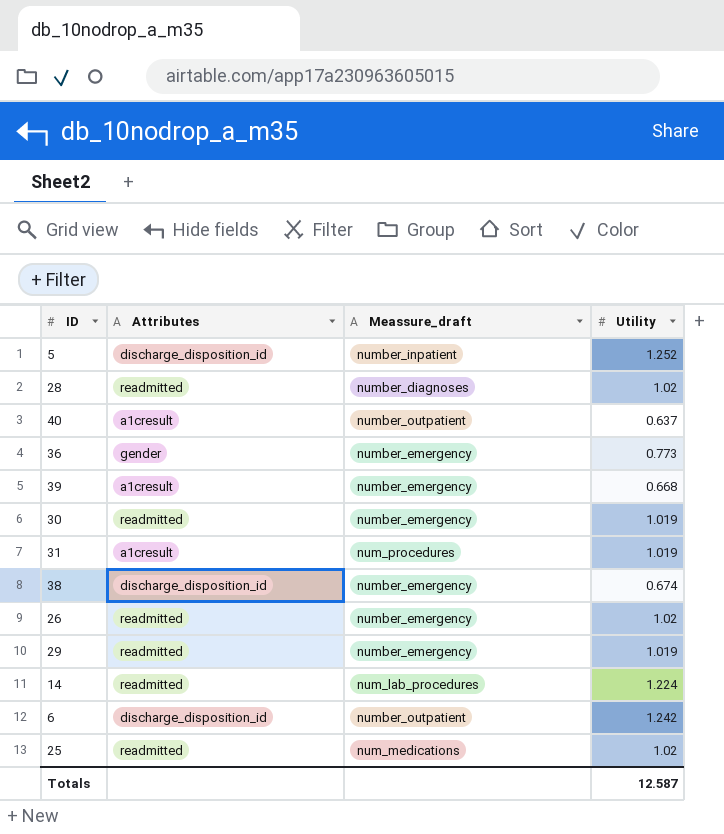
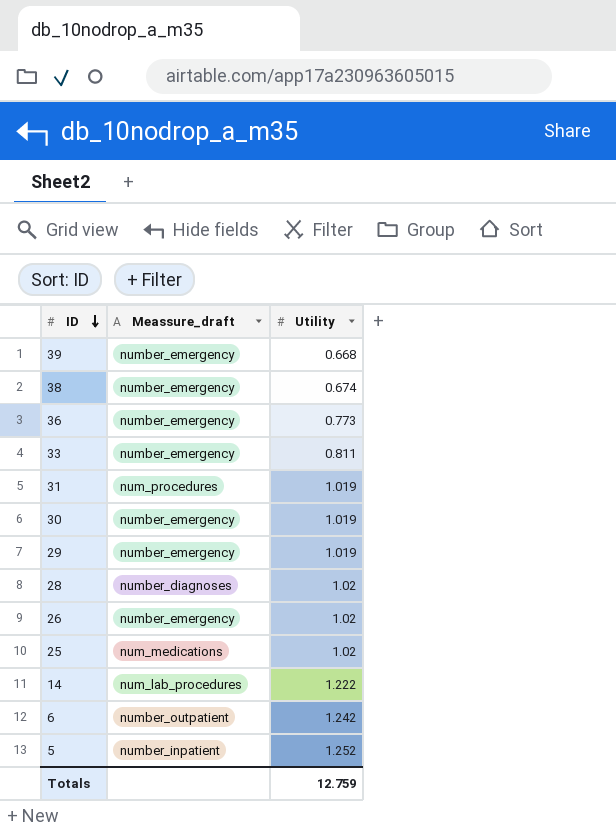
row order: none -> ID descending
column Attributes | position: 2 -> none
row 40: a1cresult | number_outpatient | 0.637 -> none
row 33: none -> number_emergency | 0.811
14 | Utility: 1.224 -> 1.222
Totals | Utility: 12.587 -> 12.759

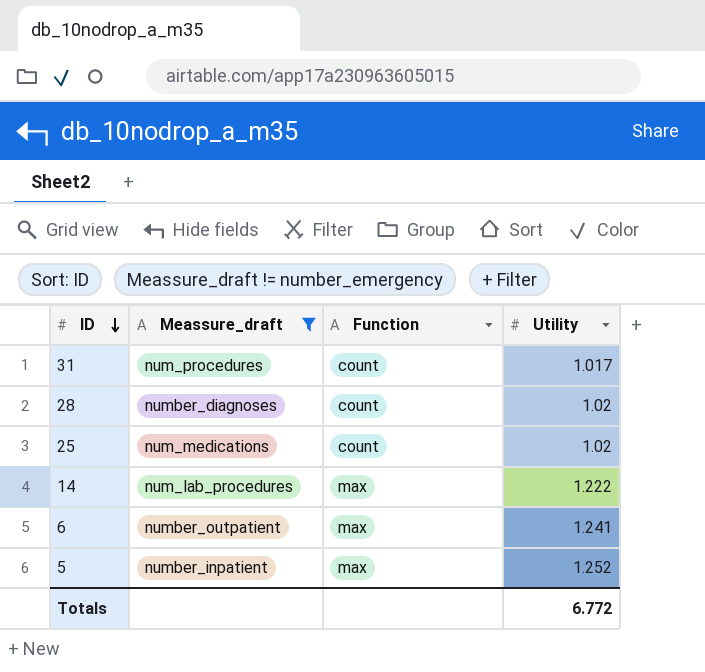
filter: none -> Meassure_draft != number_emergency
column Function | position: none -> 3
31 | Utility: 1.019 -> 1.017
6 | Utility: 1.242 -> 1.241
Totals | Utility: 12.759 -> 6.772

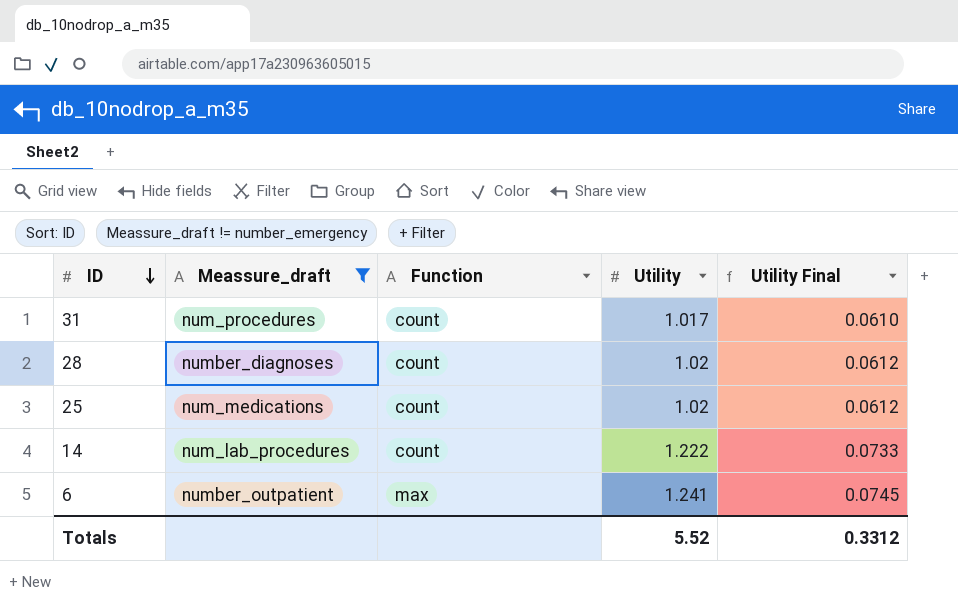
column Utility Final | formula: none -> [Utility] * 0.06
row 5: number_inpatient | max | 1.252 -> none
14 | Function: max -> count
Totals | Utility: 6.772 -> 5.52

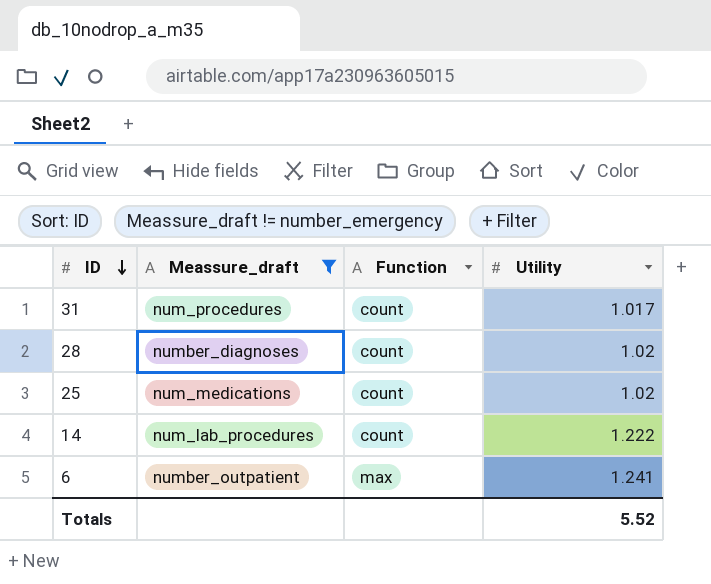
column Utility Final | formula: [Utility] * 0.06 -> none

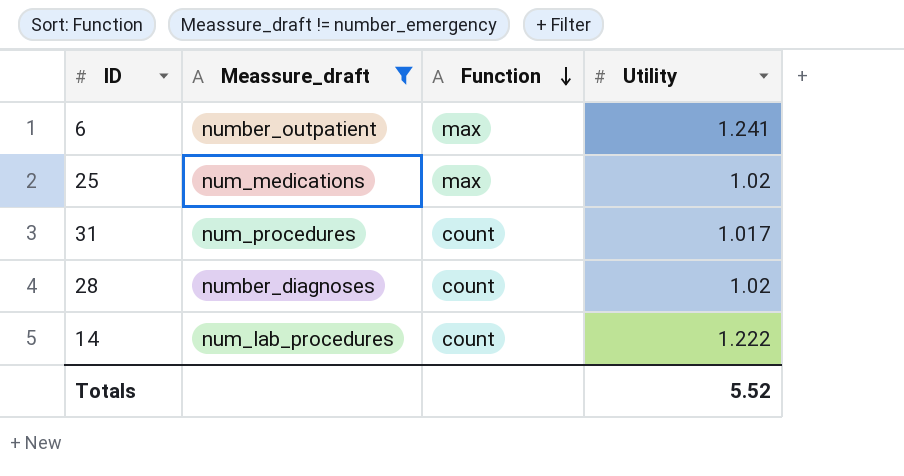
row order: ID descending -> Function descending
25 | Function: count -> max

